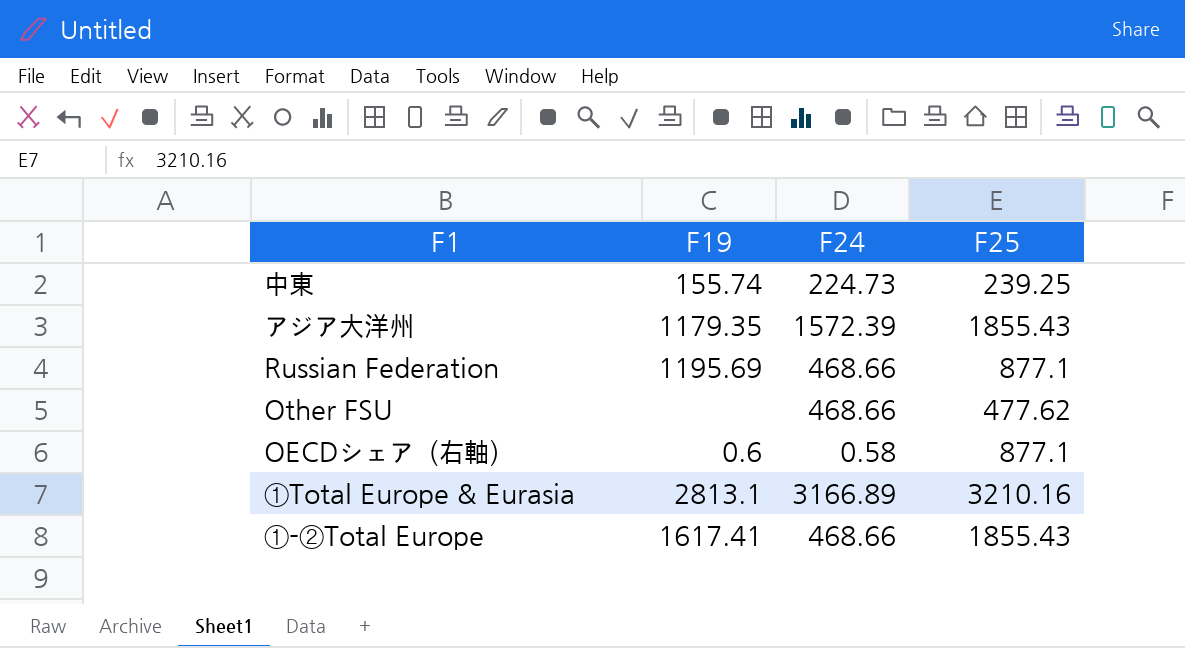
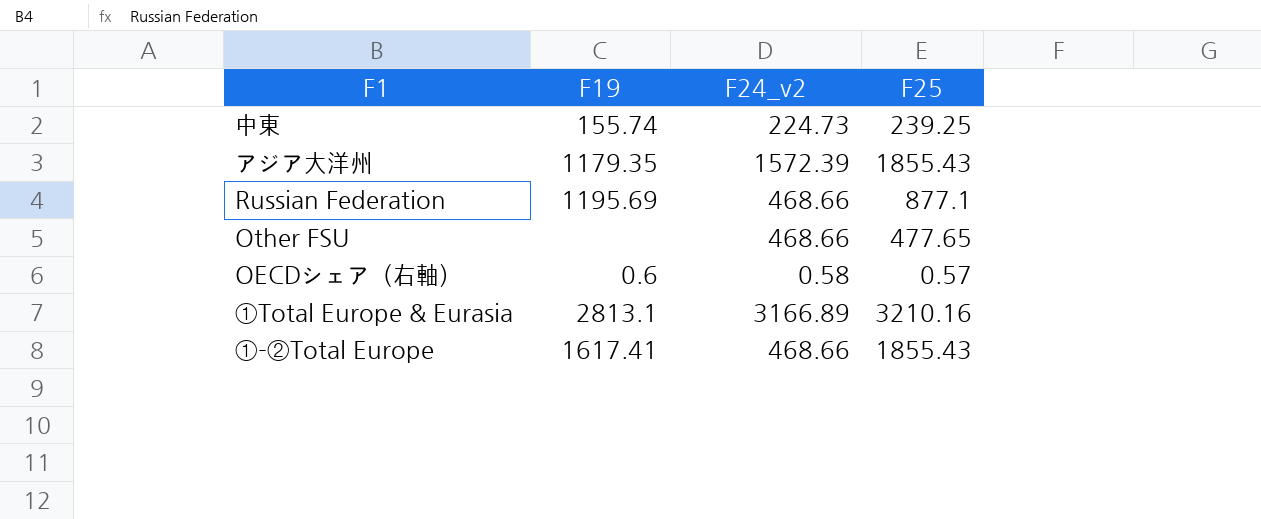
column name: F24 -> F24_v2
Other FSU | F25: 477.62 -> 477.65
OECDシェア（右軸） | F25: 877.1 -> 0.57

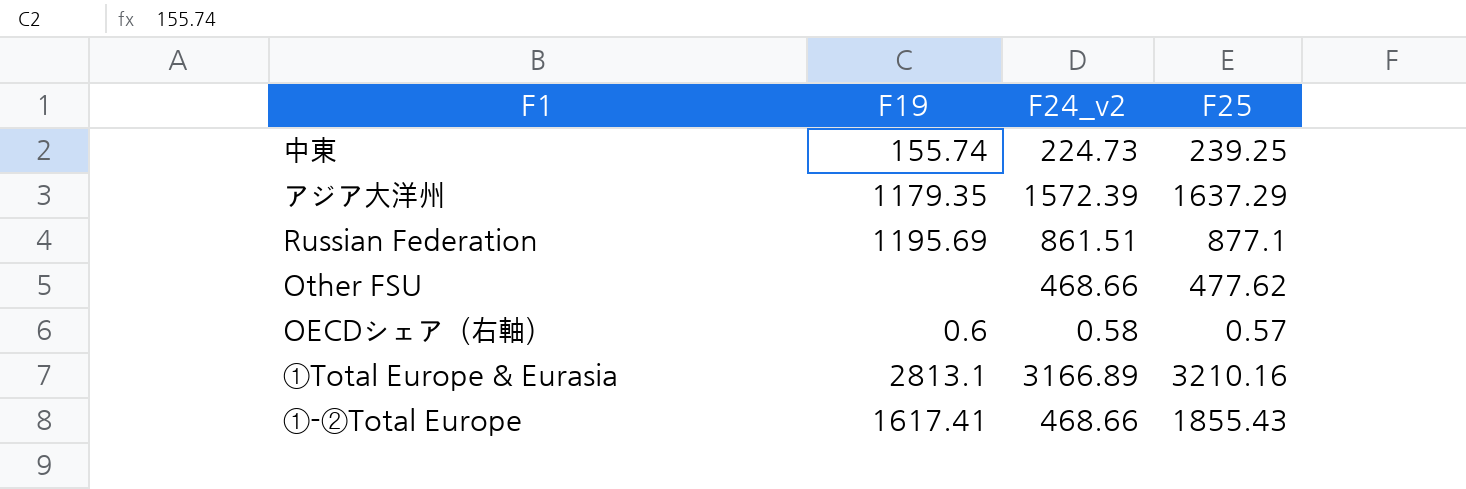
アジア大洋州 | F25: 1855.43 -> 1637.29
Russian Federation | F24_v2: 468.66 -> 861.51
Other FSU | F25: 477.65 -> 477.62

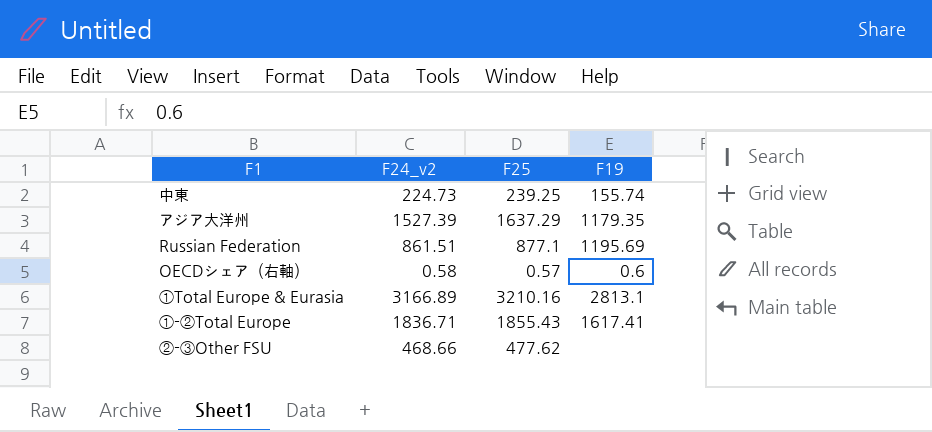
column F19 | position: 2 -> 4
row Other FSU: none | 468.66 | 477.62 -> none
アジア大洋州 | F24_v2: 1572.39 -> 1527.39
①-②Total Europe | F24_v2: 468.66 -> 1836.71
row ②-③Other FSU: none -> 468.66 | 477.62 | none

